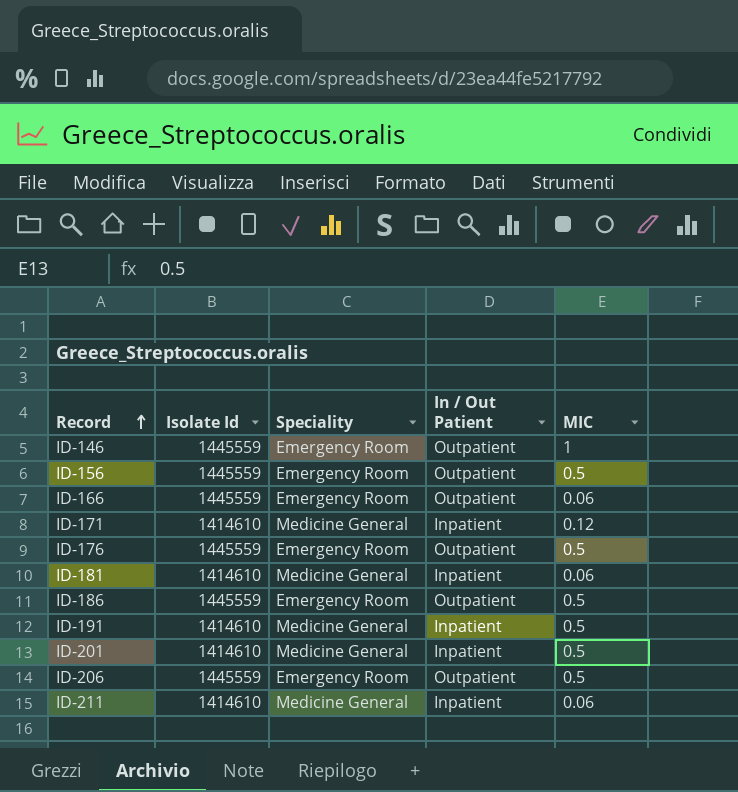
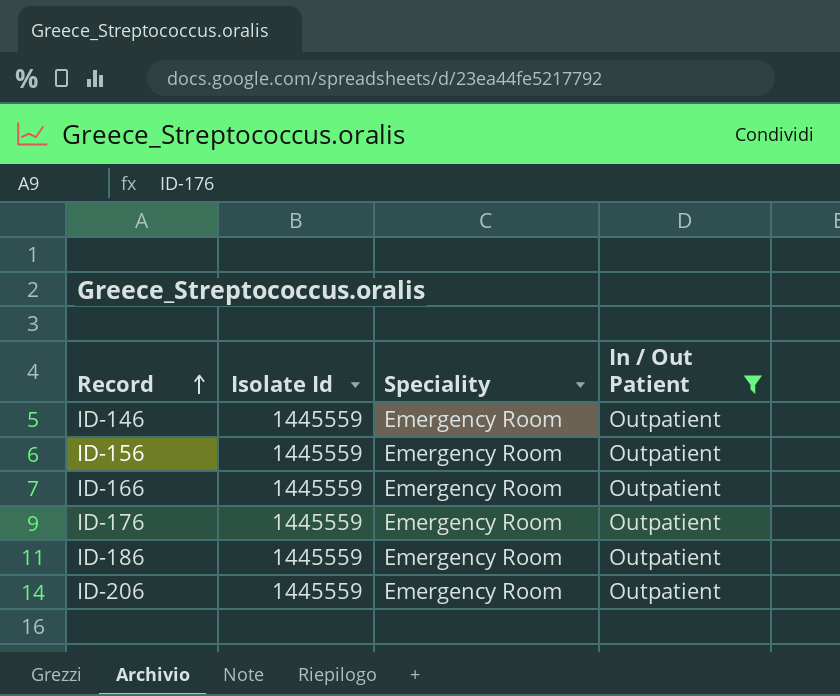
filter: none -> In / Out Patient = Outpatient
column MIC | position: 5 -> none

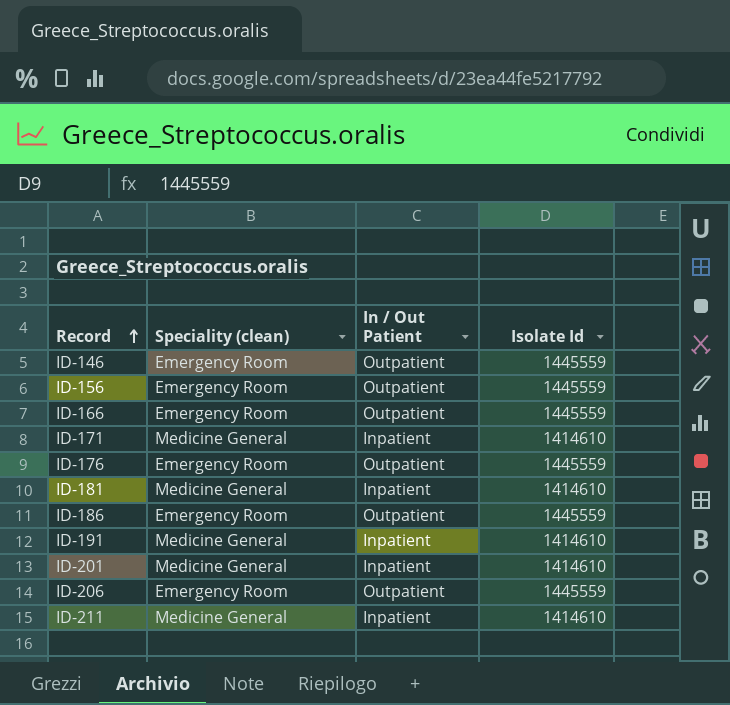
filter: In / Out Patient = Outpatient -> none
column name: Speciality -> Speciality (clean)
column Isolate Id | position: 2 -> 4

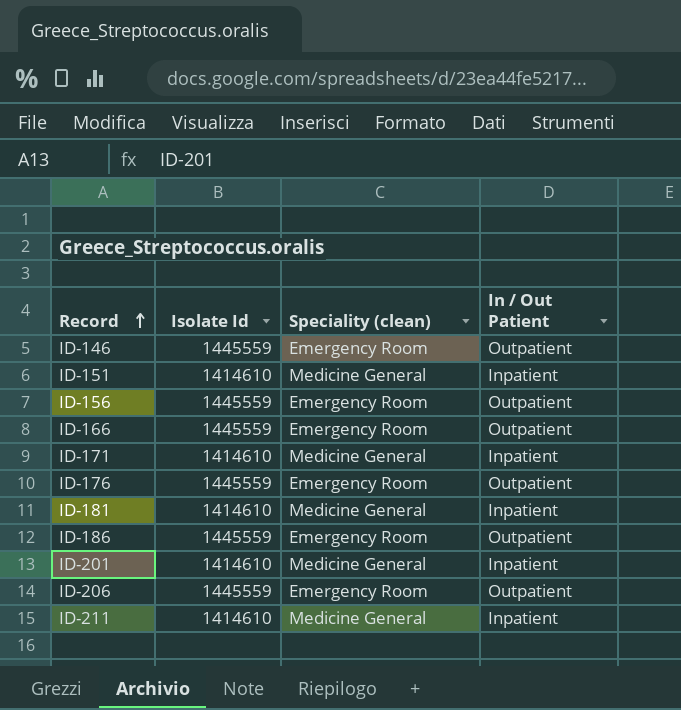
column Isolate Id | position: 4 -> 2
row ID-191: Medicine General | Inpatient | 1414610 -> none
row ID-151: none -> 1414610 | Medicine General | Inpatient

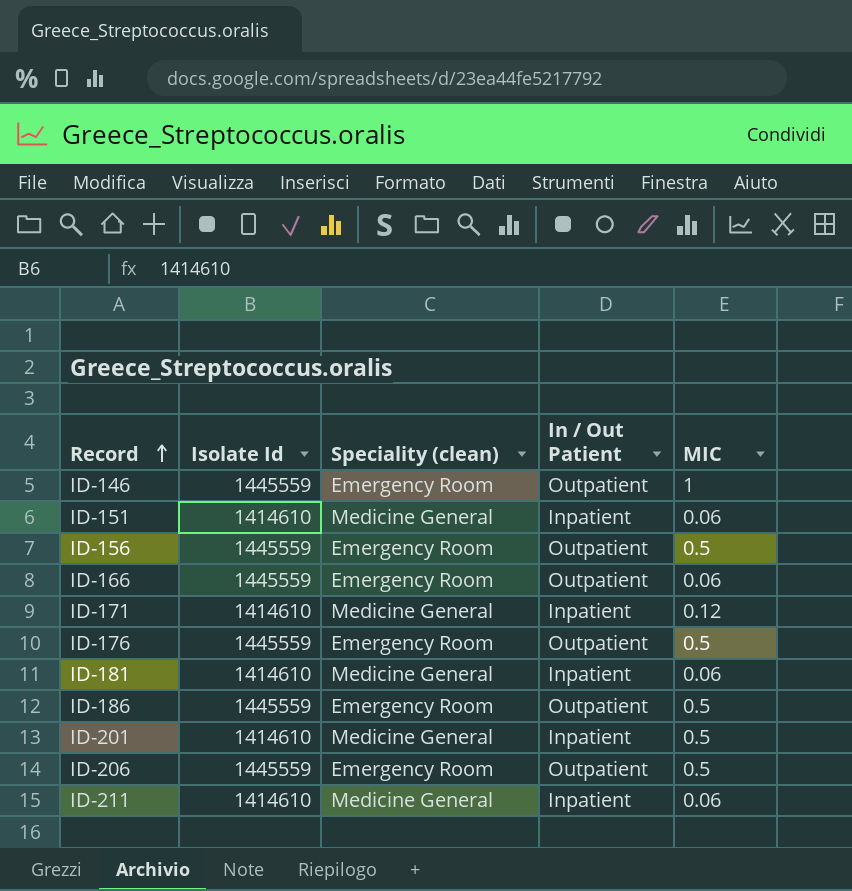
column MIC | position: none -> 5

